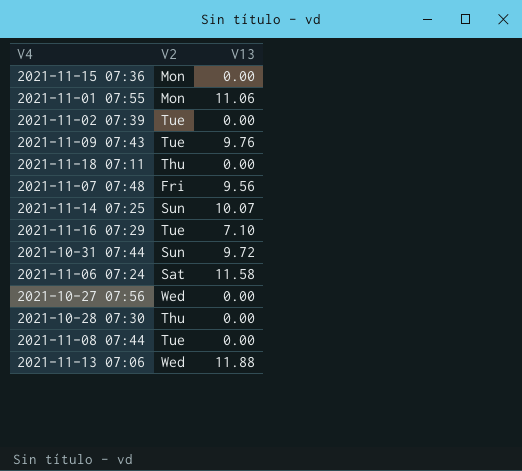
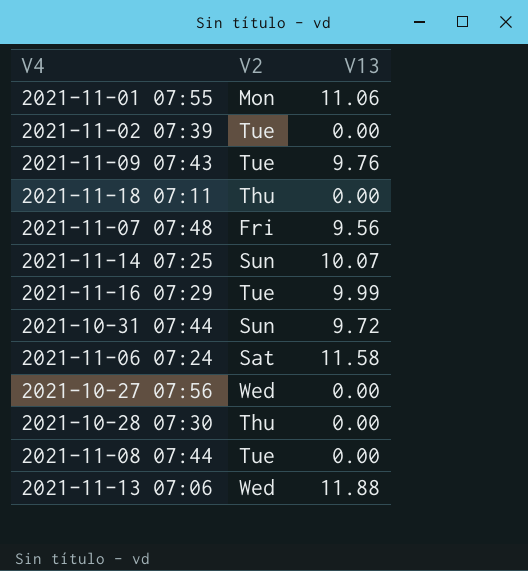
row 2021-11-15 07:36: Mon | 0.00 -> none
2021-11-16 07:29 | V13: 7.10 -> 9.99

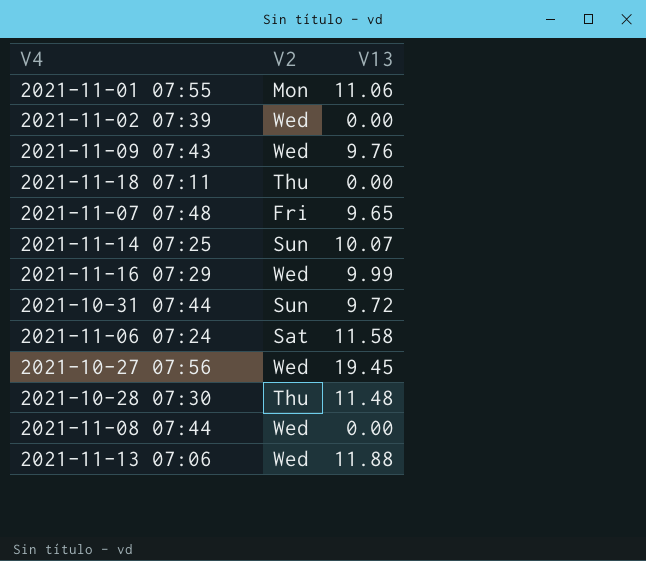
2021-11-02 07:39 | V2: Tue -> Wed
2021-11-09 07:43 | V2: Tue -> Wed
2021-11-07 07:48 | V13: 9.56 -> 9.65
2021-11-16 07:29 | V2: Tue -> Wed
2021-10-27 07:56 | V13: 0.00 -> 19.45
2021-10-28 07:30 | V13: 0.00 -> 11.48
2021-11-08 07:44 | V2: Tue -> Wed

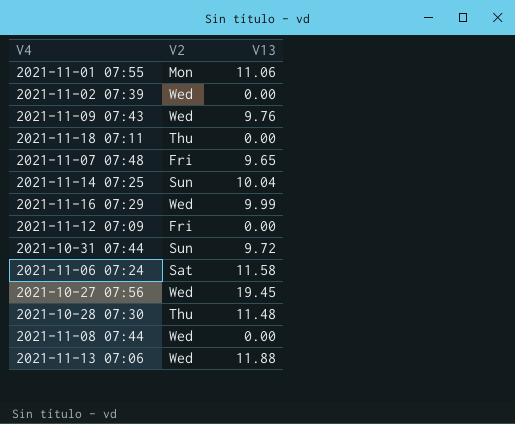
2021-11-14 07:25 | V13: 10.07 -> 10.04
row 2021-11-12 07:09: none -> Fri | 0.00

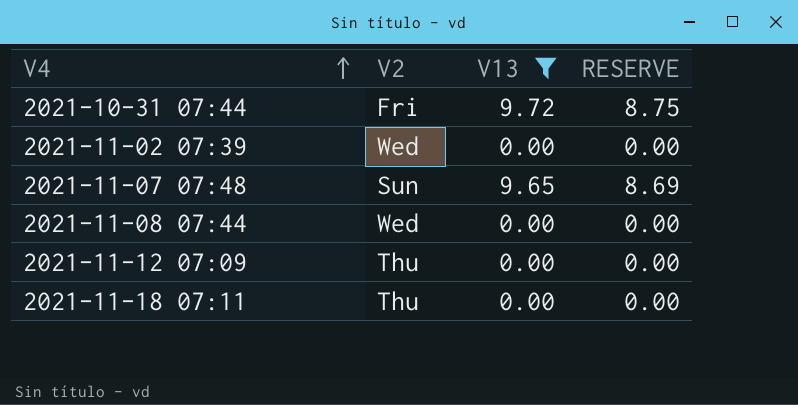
filter: none -> V13 <= 9.72
row order: none -> V4 ascending
column RESERVE | formula: none -> [V13] * 0.9
2021-10-31 07:44 | V2: Sun -> Fri
2021-11-07 07:48 | V2: Fri -> Sun
2021-11-12 07:09 | V2: Fri -> Thu

